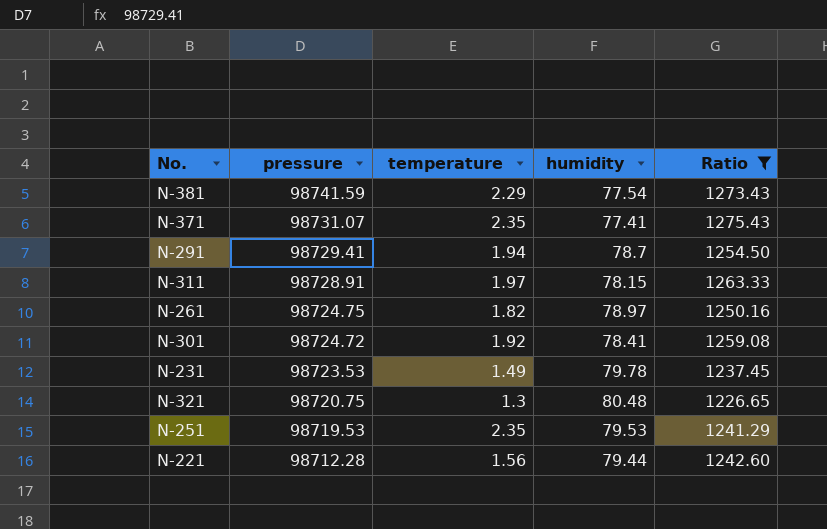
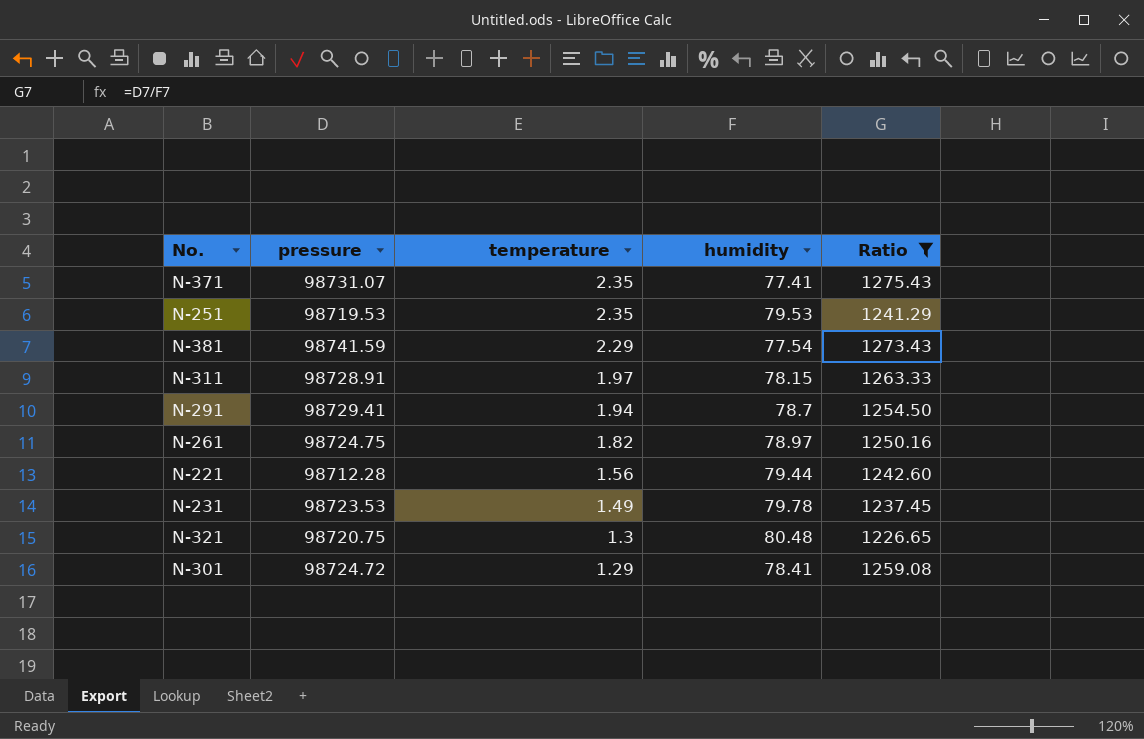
row order: pressure descending -> temperature descending
N-301 | temperature: 1.92 -> 1.29

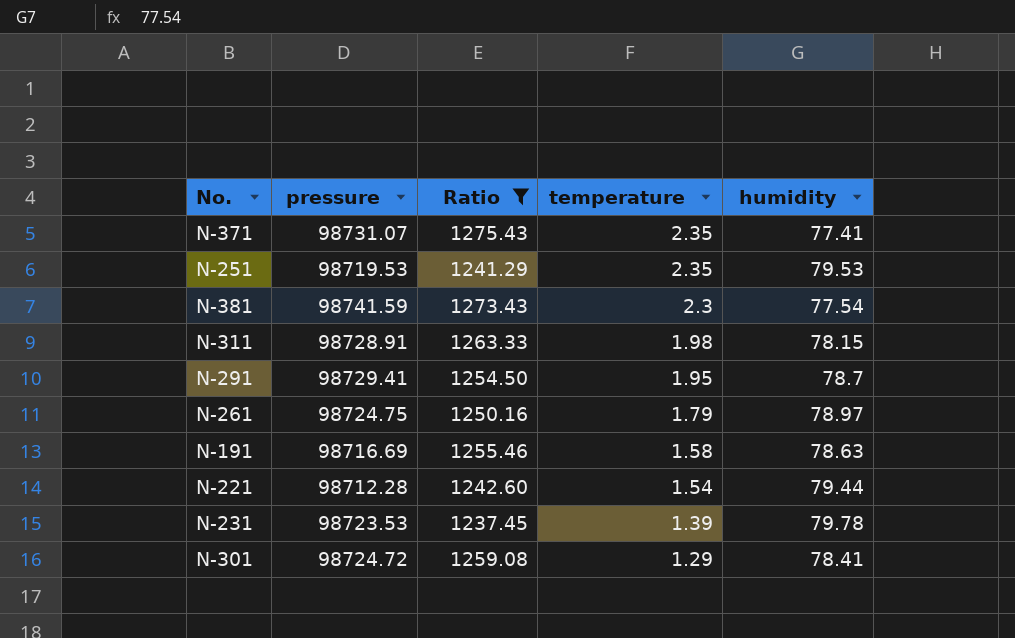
column Ratio | position: 5 -> 3
row N-321: 98720.75 | 1.3 | 80.48 | 1226.65 -> none
N-381 | temperature: 2.29 -> 2.3
N-311 | temperature: 1.97 -> 1.98
N-291 | temperature: 1.94 -> 1.95
N-261 | temperature: 1.82 -> 1.79
row N-191: none -> 98716.69 | 1255.46 | 1.58 | 78.63
N-221 | temperature: 1.56 -> 1.54
N-231 | temperature: 1.49 -> 1.39

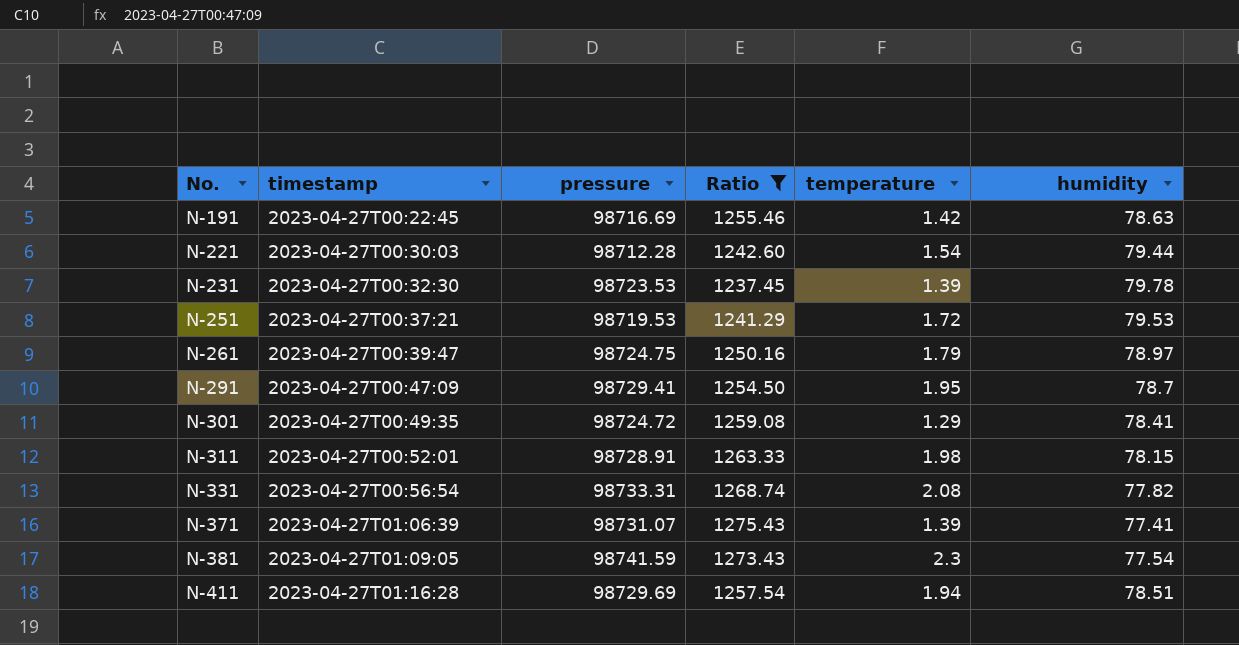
row order: temperature descending -> No. ascending
column timestamp | position: none -> 2
N-191 | temperature: 1.58 -> 1.42
N-251 | temperature: 2.35 -> 1.72
row N-331: none -> 2023-04-27T00:56:54 | 98733.31 | 1268.74 | 2.08 | 77.82
N-371 | temperature: 2.35 -> 1.39
row N-411: none -> 2023-04-27T01:16:28 | 98729.69 | 1257.54 | 1.94 | 78.51

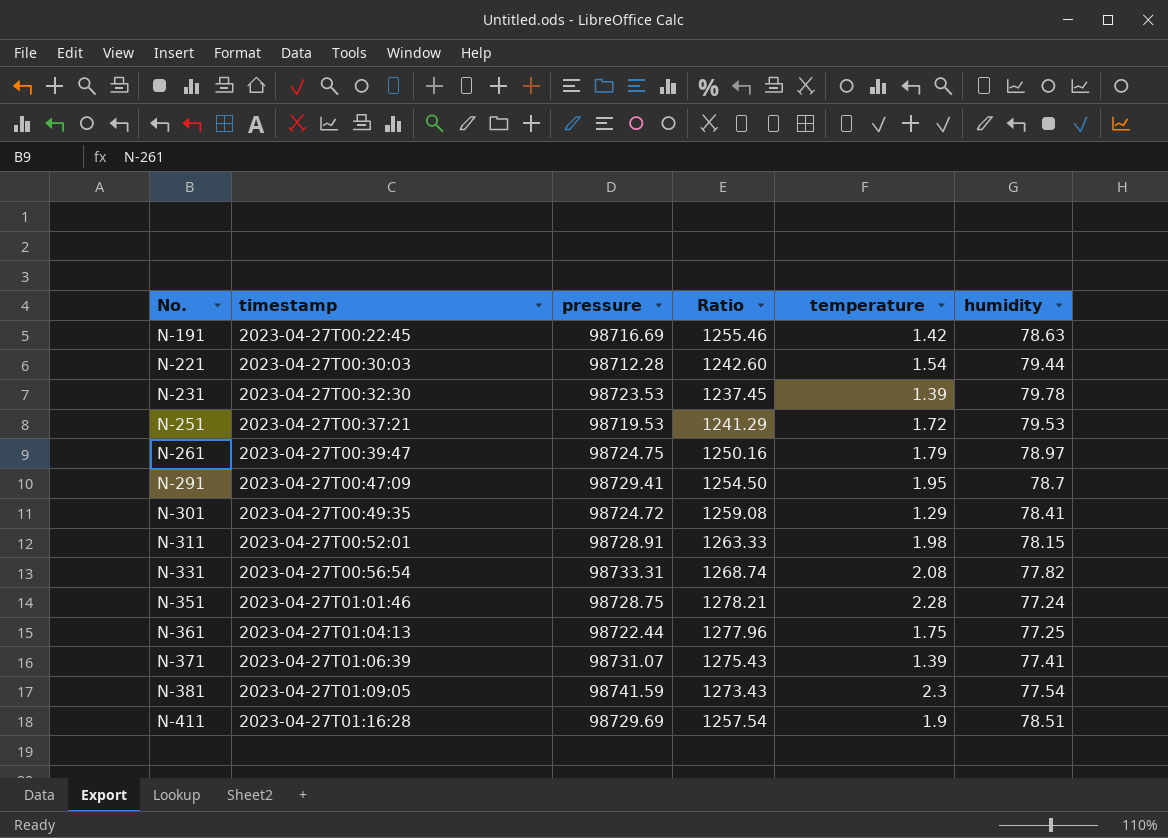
filter: Ratio <= 1275.43 -> none
N-411 | temperature: 1.94 -> 1.9

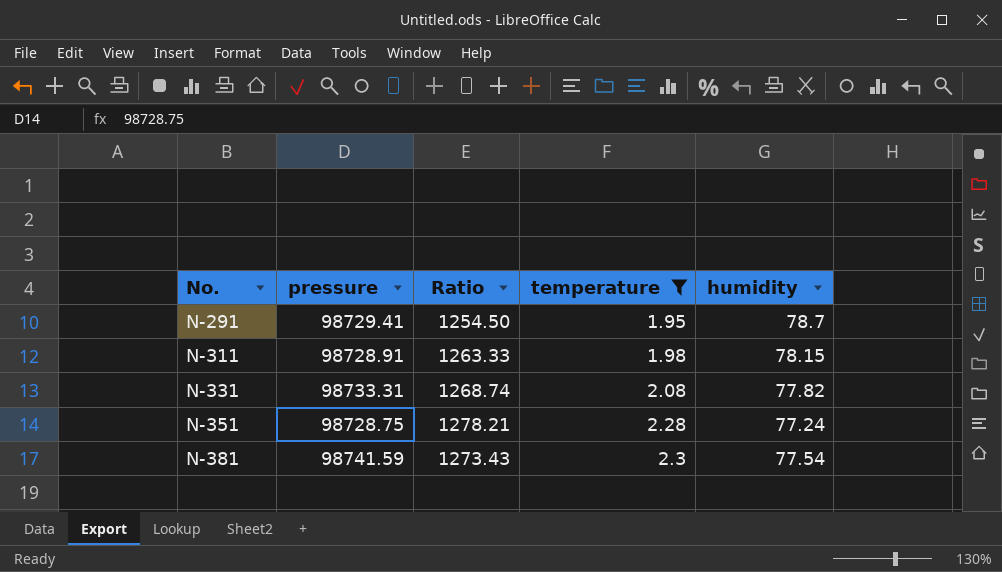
filter: none -> temperature >= 1.95
column timestamp | position: 2 -> none

